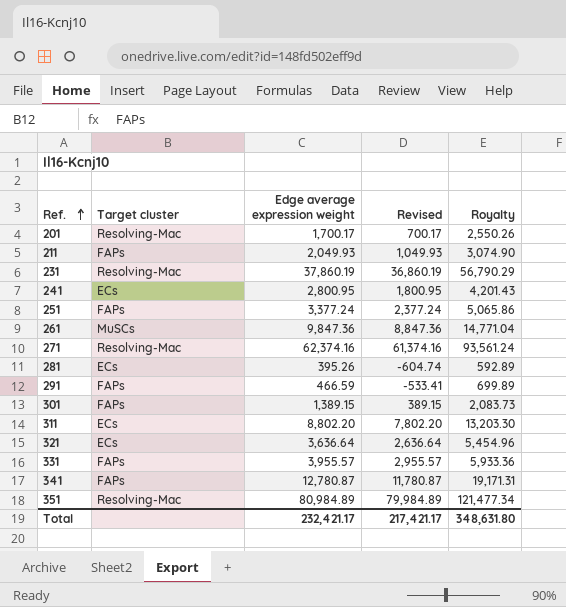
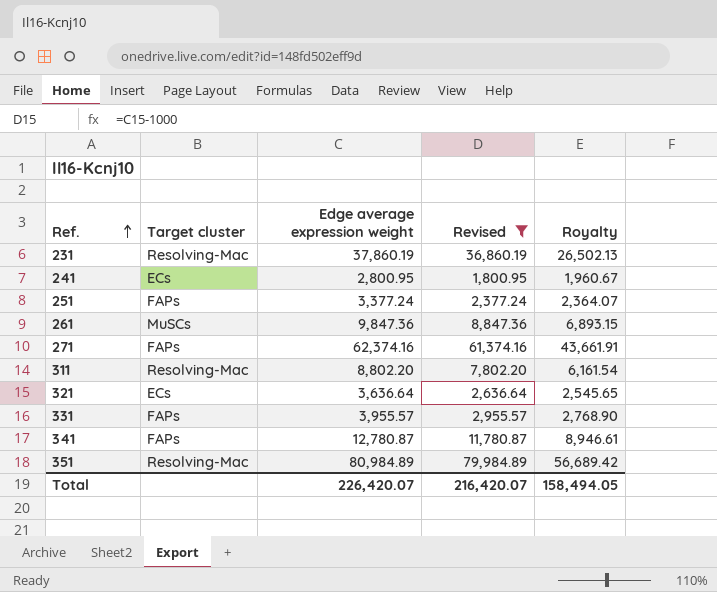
filter: none -> Revised >= 1,800.95
column Royalty | formula: [Edge average expression weight] * 1.5 -> [Edge average expression weight] * 0.7
271 | Target cluster: Resolving-Mac -> FAPs
311 | Target cluster: ECs -> Resolving-Mac
Total | Edge average expression weight: 232,421.17 -> 226,420.07
Total | Revised: 217,421.17 -> 216,420.07
Total | Royalty: 348,631.80 -> 158,494.05

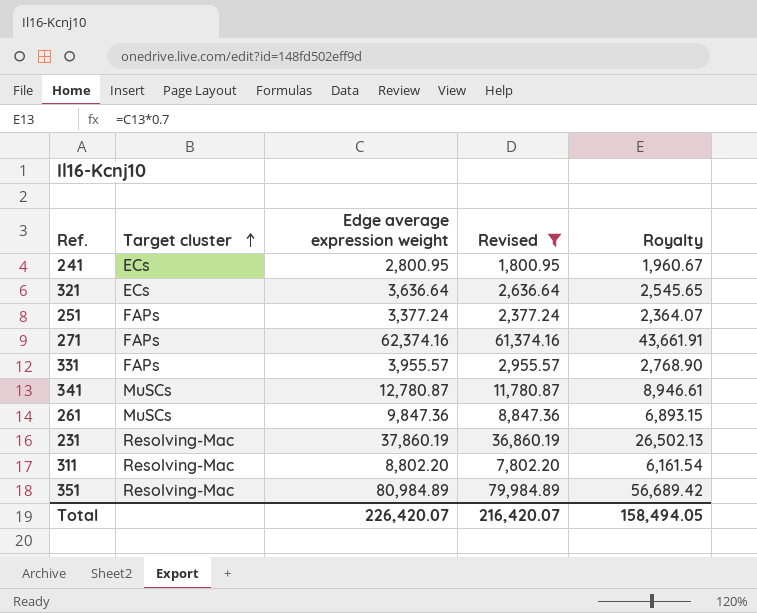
row order: Ref. ascending -> Target cluster ascending
341 | Target cluster: FAPs -> MuSCs

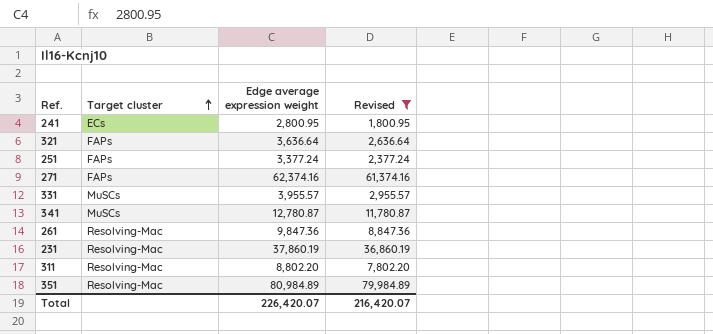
column Royalty | formula: [Edge average expression weight] * 0.7 -> none
321 | Target cluster: ECs -> FAPs
331 | Target cluster: FAPs -> MuSCs
261 | Target cluster: MuSCs -> Resolving-Mac

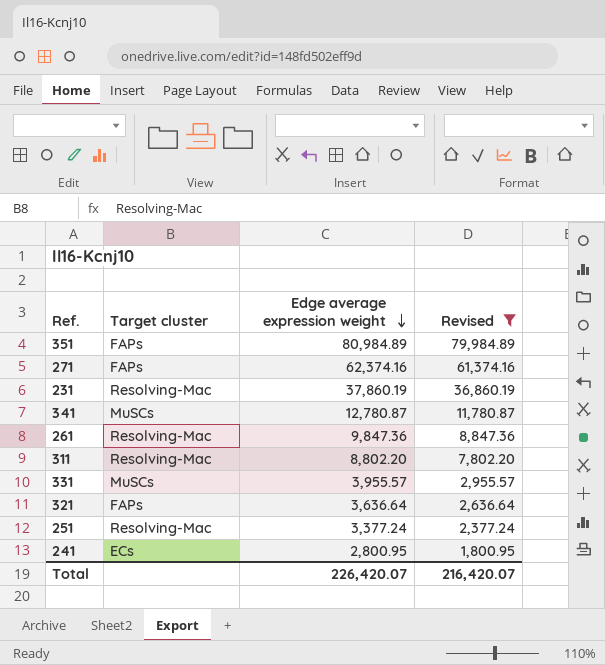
row order: Target cluster ascending -> Edge average expression weight descending
351 | Target cluster: Resolving-Mac -> FAPs
251 | Target cluster: FAPs -> Resolving-Mac

